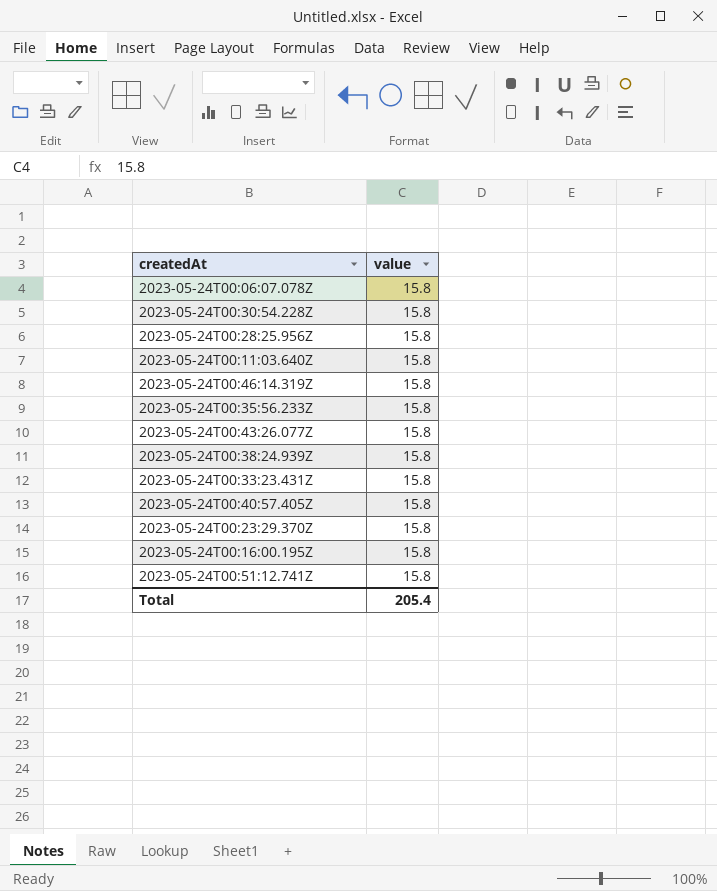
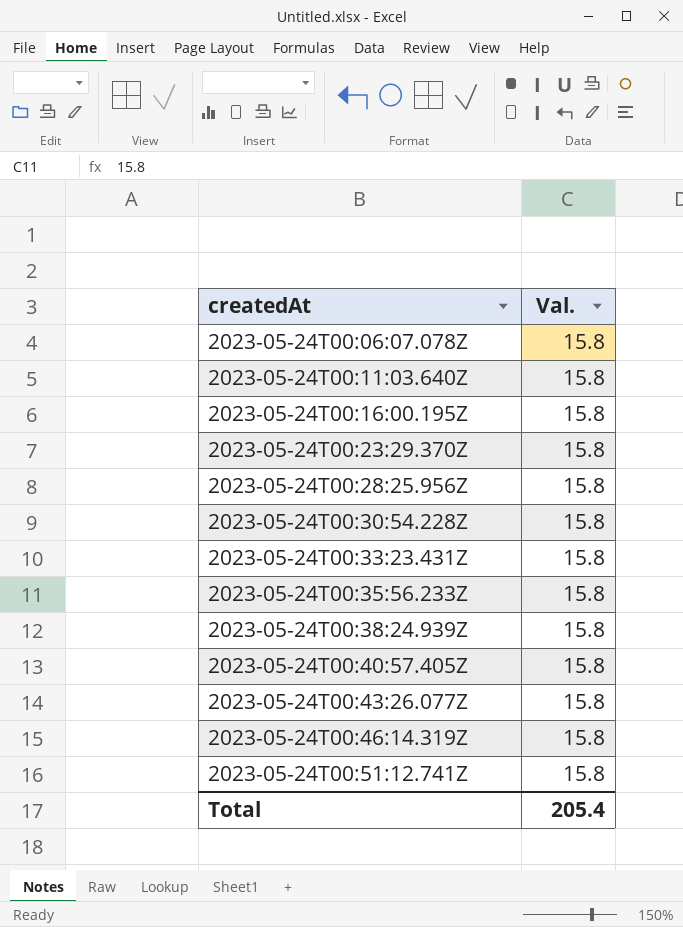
row order: none -> createdAt ascending
column name: value -> Val.

